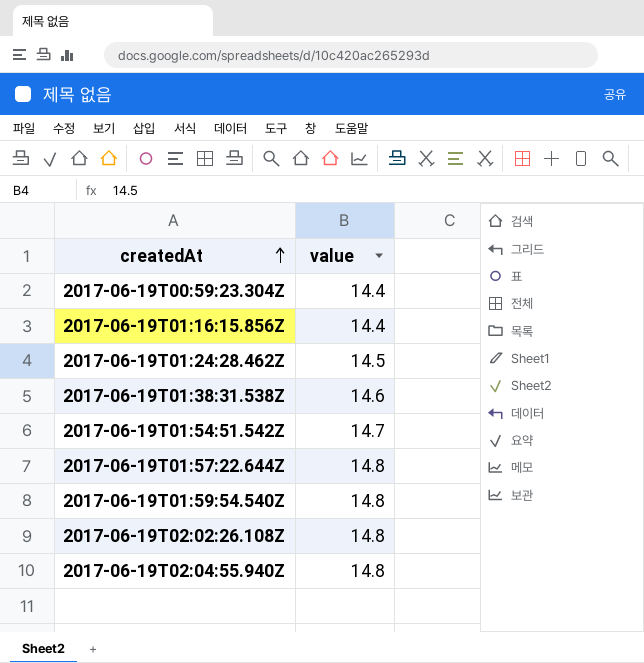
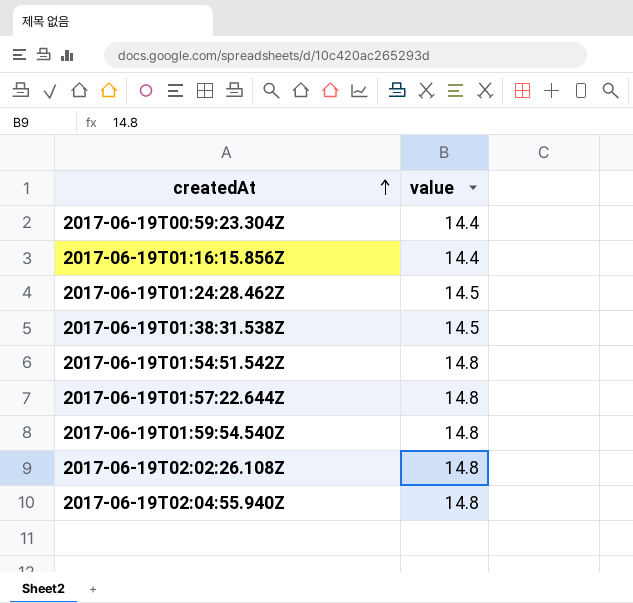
2017-06-19T01:38:31.538Z | value: 14.6 -> 14.5
2017-06-19T01:54:51.542Z | value: 14.7 -> 14.8

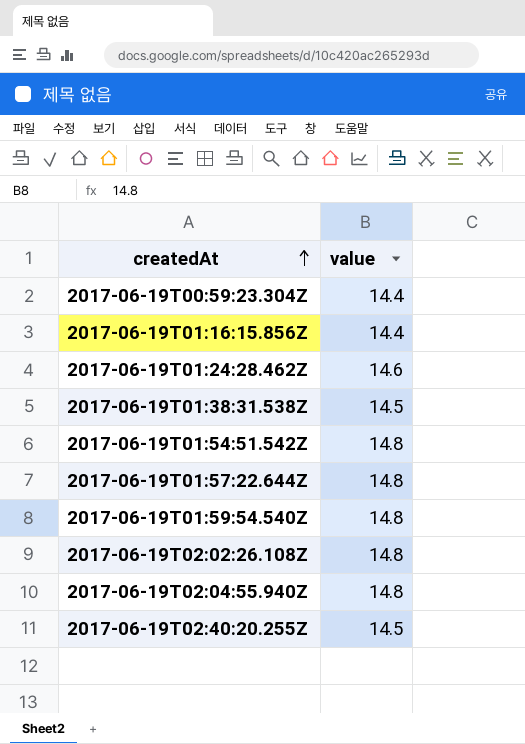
2017-06-19T01:24:28.462Z | value: 14.5 -> 14.6
row 2017-06-19T02:40:20.255Z: none -> 14.5

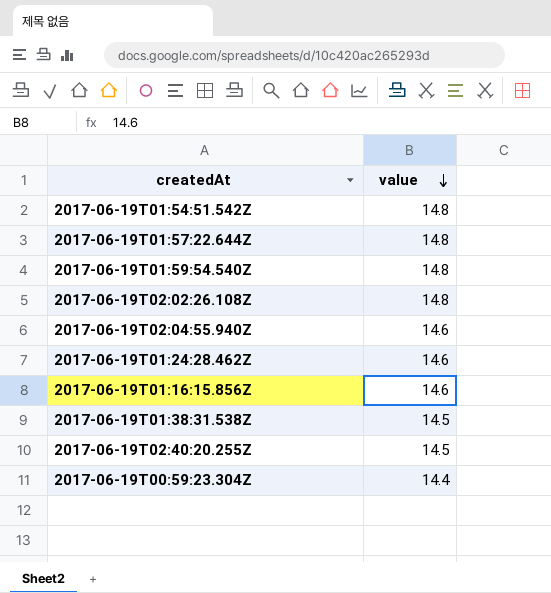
row order: createdAt ascending -> value descending
2017-06-19T02:04:55.940Z | value: 14.8 -> 14.6
2017-06-19T01:16:15.856Z | value: 14.4 -> 14.6

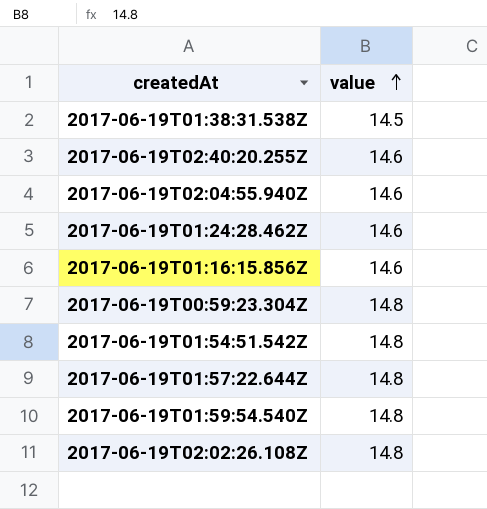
row order: value descending -> value ascending
2017-06-19T02:40:20.255Z | value: 14.5 -> 14.6
2017-06-19T00:59:23.304Z | value: 14.4 -> 14.8

